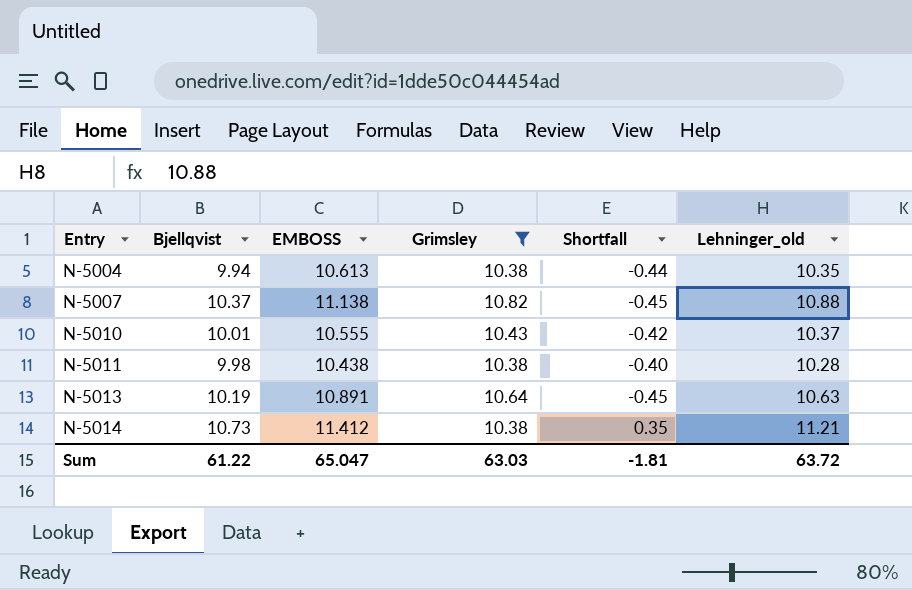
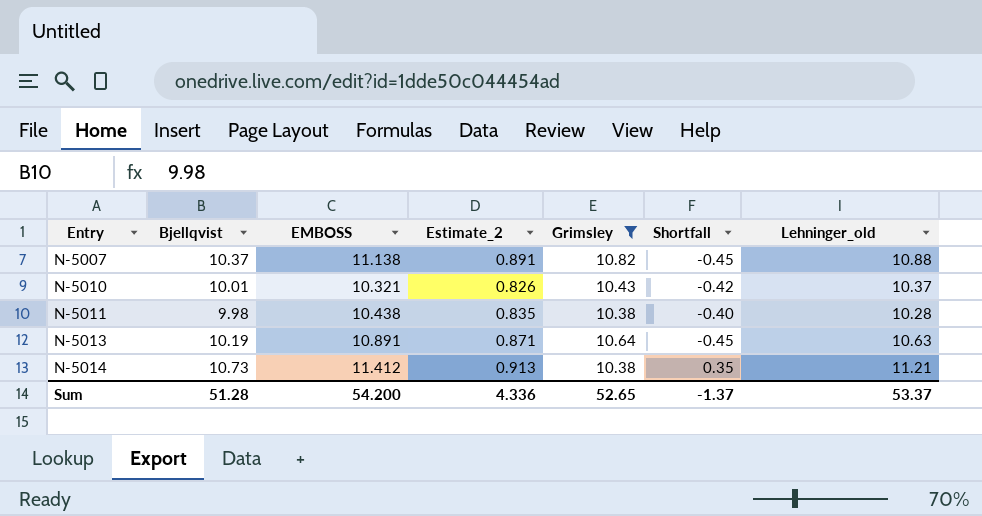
column Estimate_2 | formula: none -> [EMBOSS] * 0.08
row N-5004: 9.94 | 10.613 | 10.38 | -0.44 | 10.35 -> none
N-5010 | EMBOSS: 10.555 -> 10.321
Sum | Bjellqvist: 61.22 -> 51.28
Sum | EMBOSS: 65.047 -> 54.200
Sum | Grimsley: 63.03 -> 52.65
Sum | Shortfall: -1.81 -> -1.37
Sum | Lehninger_old: 63.72 -> 53.37

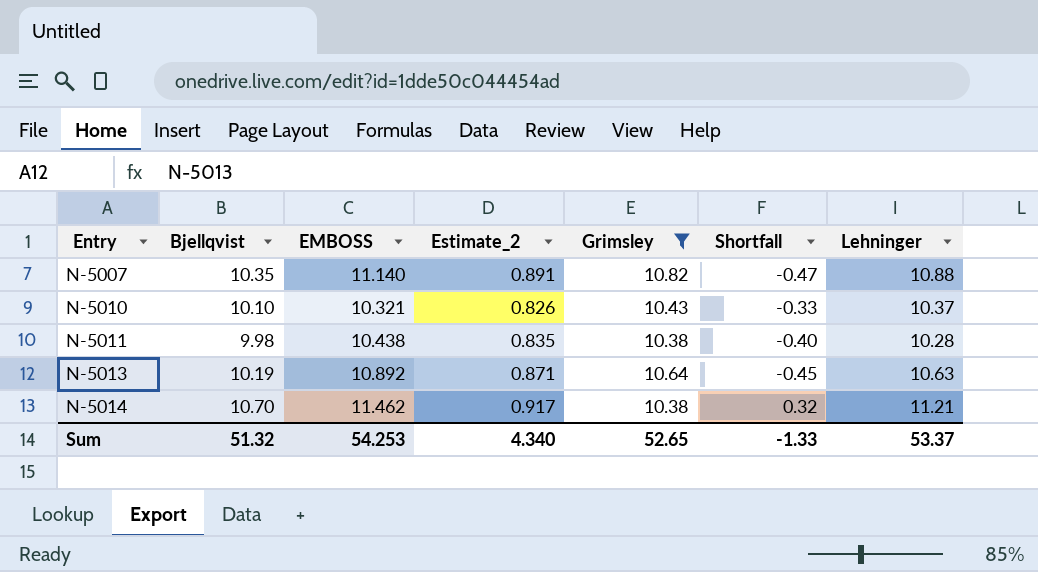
column name: Lehninger_old -> Lehninger
N-5007 | Bjellqvist: 10.37 -> 10.35
N-5007 | EMBOSS: 11.138 -> 11.140
N-5007 | Shortfall: -0.45 -> -0.47
N-5010 | Bjellqvist: 10.01 -> 10.10
N-5010 | Shortfall: -0.42 -> -0.33
N-5013 | EMBOSS: 10.891 -> 10.892
N-5014 | Bjellqvist: 10.73 -> 10.70
N-5014 | EMBOSS: 11.412 -> 11.462
N-5014 | Estimate_2: 0.913 -> 0.917
N-5014 | Shortfall: 0.35 -> 0.32
Sum | Bjellqvist: 51.28 -> 51.32
Sum | EMBOSS: 54.200 -> 54.253
Sum | Estimate_2: 4.336 -> 4.340
Sum | Shortfall: -1.37 -> -1.33

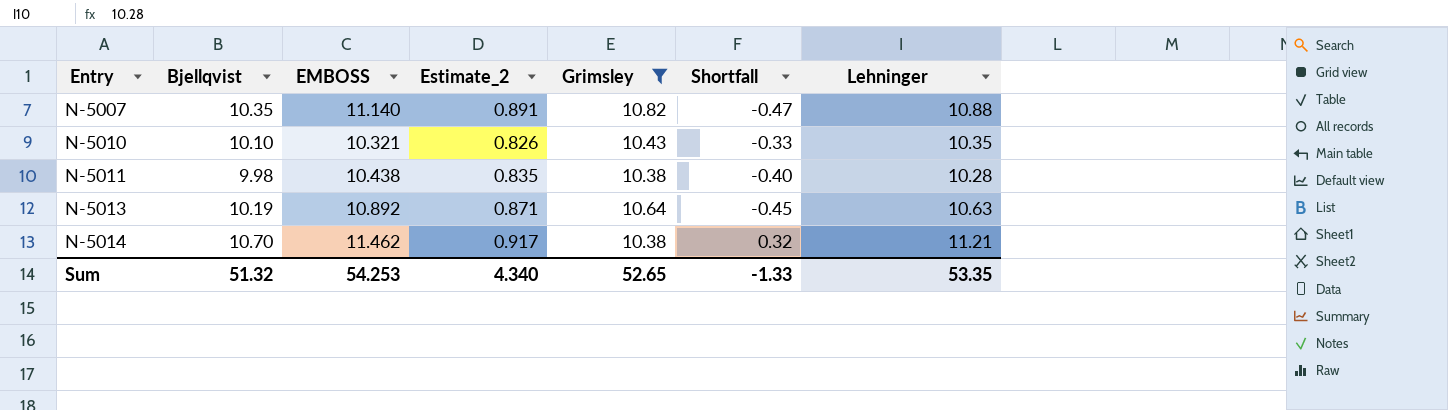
N-5010 | Lehninger: 10.37 -> 10.35
Sum | Lehninger: 53.37 -> 53.35

